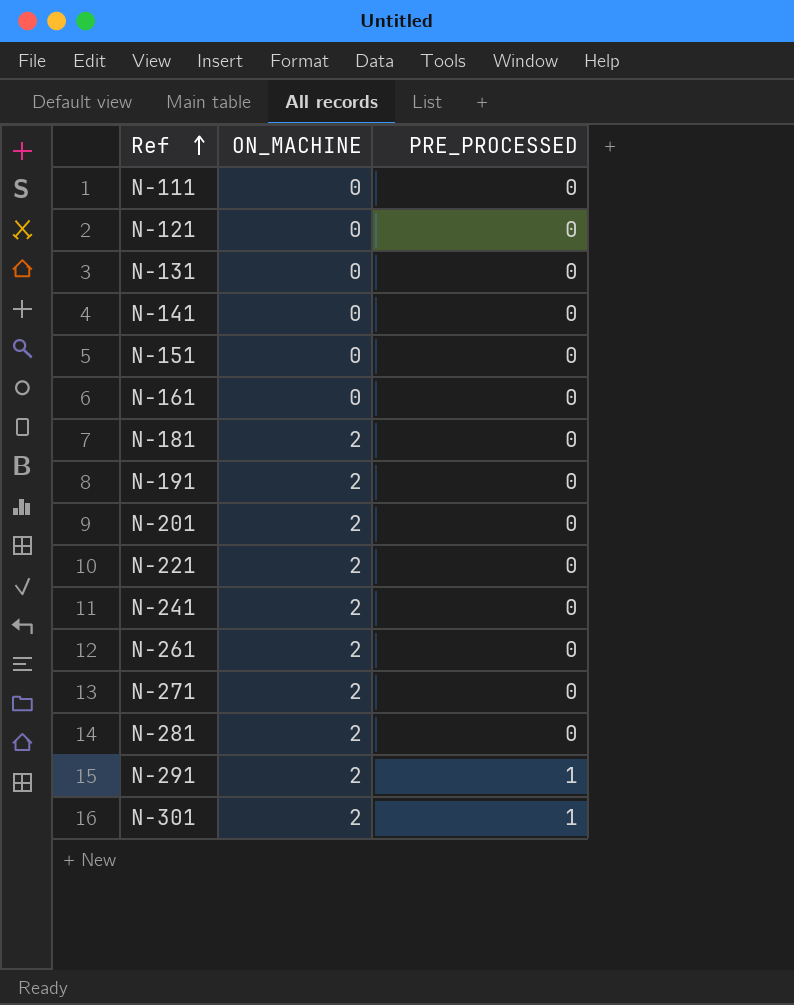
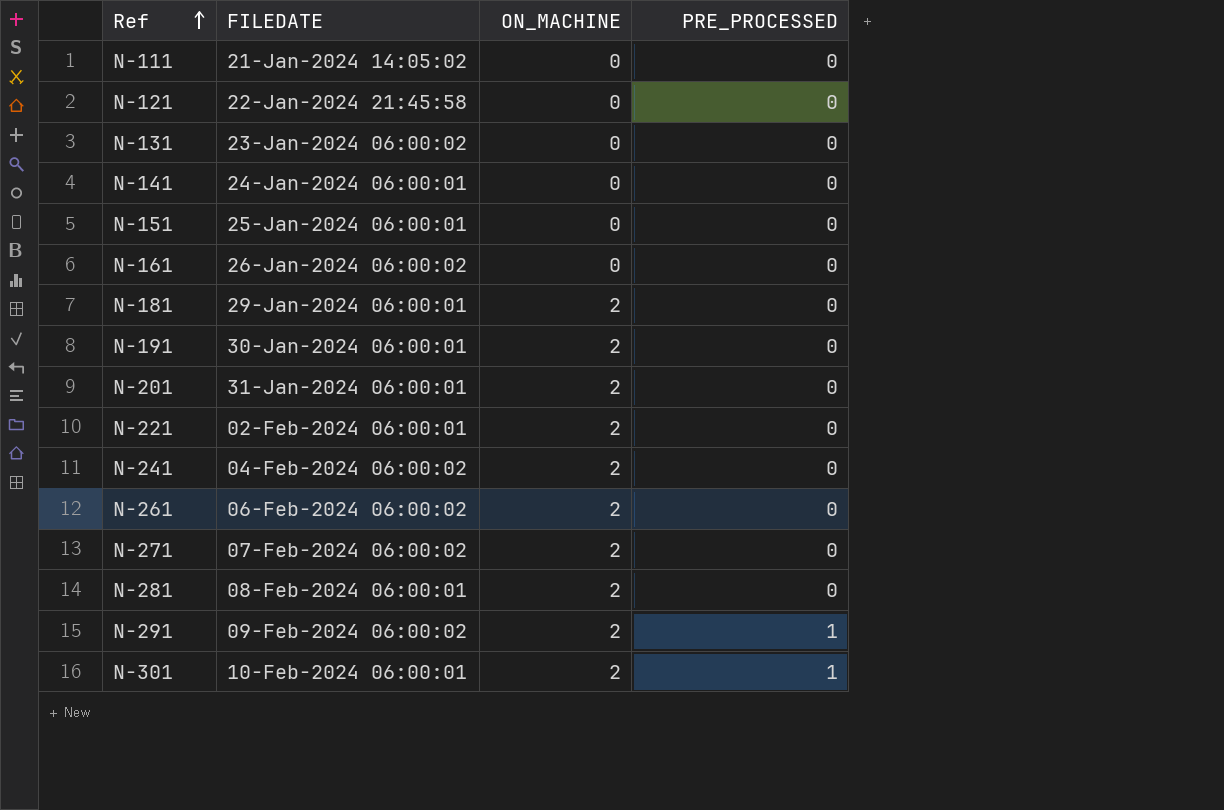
column FILEDATE | position: none -> 2

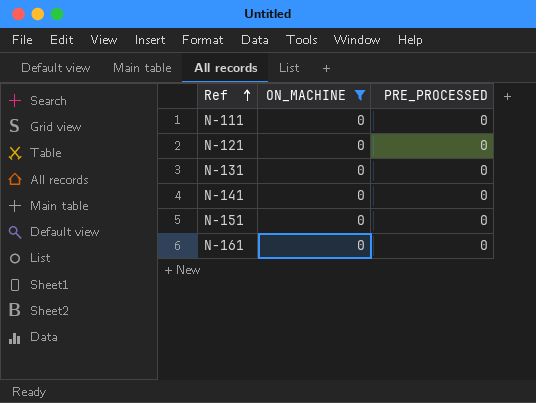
filter: none -> ON_MACHINE = 0
column FILEDATE | position: 2 -> none

